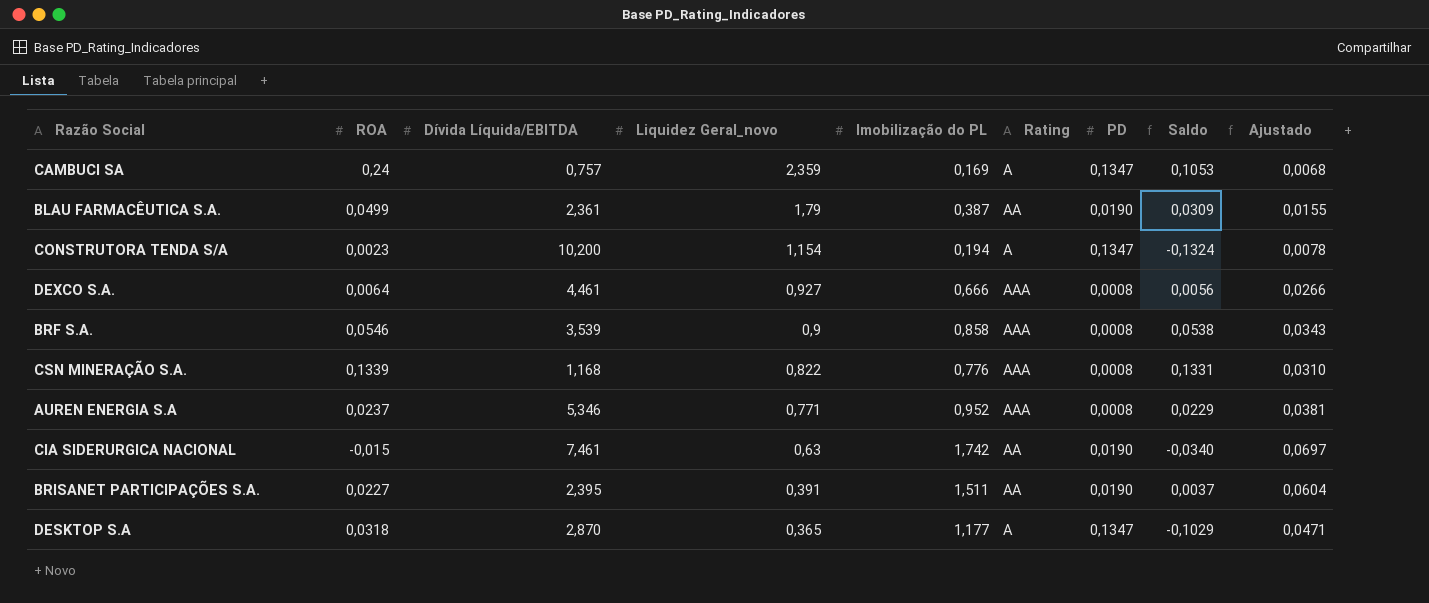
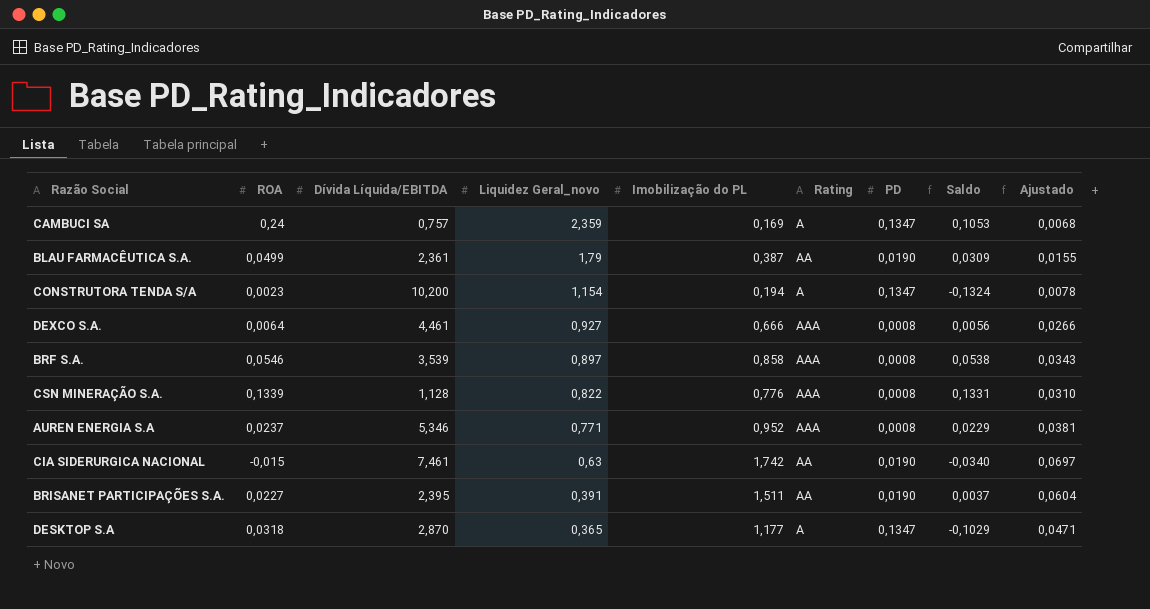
BRF S.A. | Liquidez Geral_novo: 0,9 -> 0,897
CSN MINERAÇÃO S.A. | Dívida Líquida/EBITDA: 1,168 -> 1,128

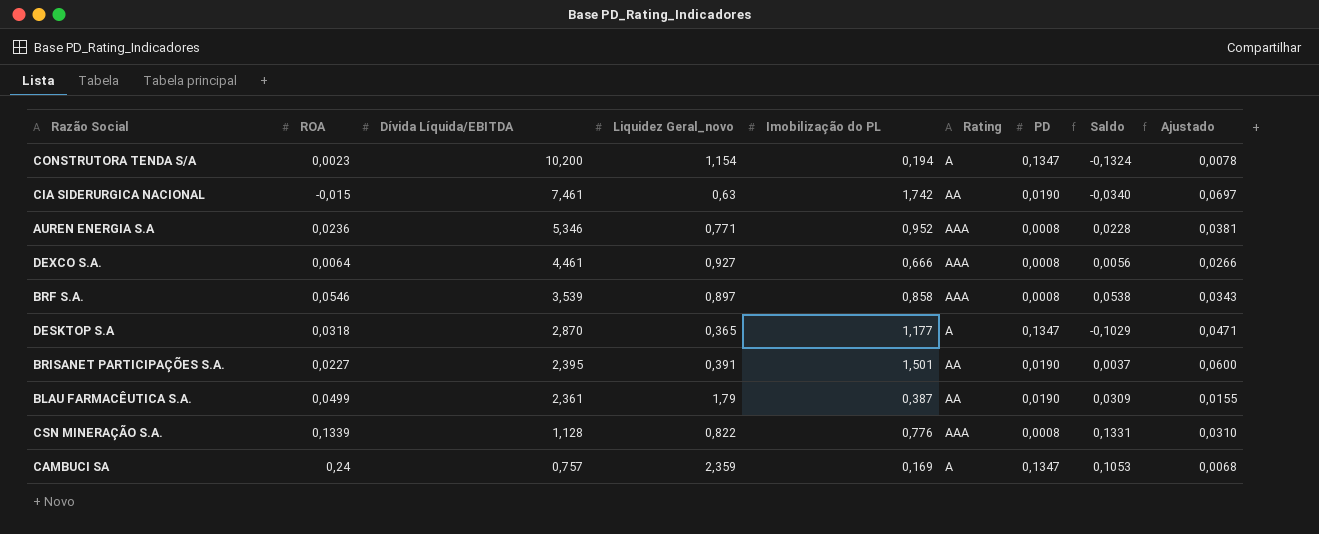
row order: Liquidez Geral_novo descending -> Dívida Líquida/EBITDA descending
AUREN ENERGIA S.A | ROA: 0,0237 -> 0,0236
AUREN ENERGIA S.A | Saldo: 0,0229 -> 0,0228
BRISANET PARTICIPAÇÕES S.A. | Imobilização do PL: 1,511 -> 1,501
BRISANET PARTICIPAÇÕES S.A. | Ajustado: 0,0604 -> 0,0600

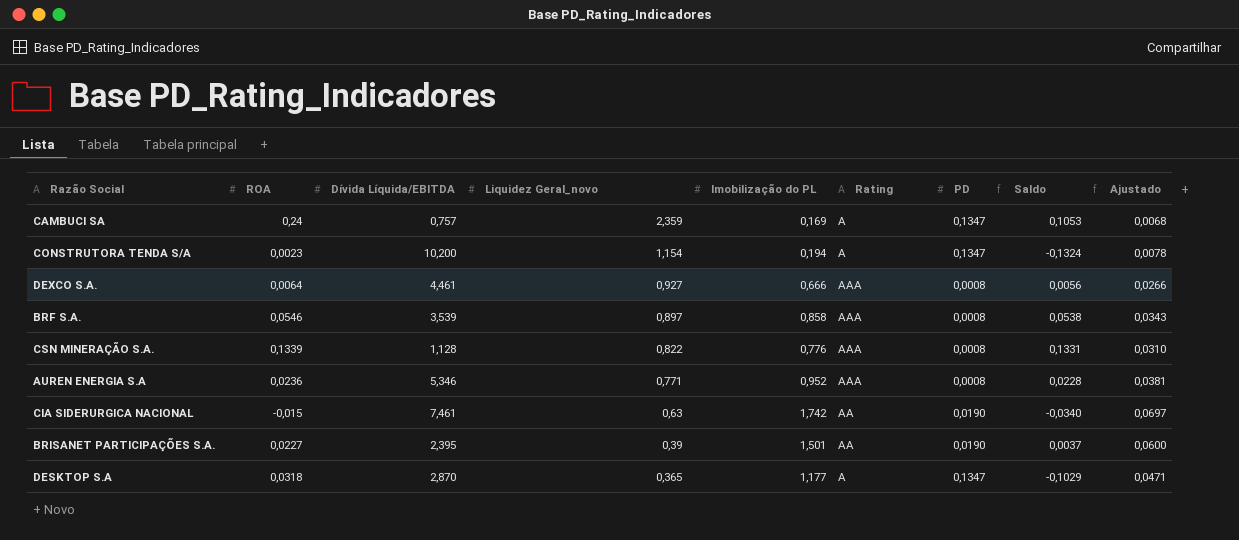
row order: Dívida Líquida/EBITDA descending -> Liquidez Geral_novo descending
row BLAU FARMACÊUTICA S.A.: 0,0499 | 2,361 | 1,79 | 0,387 | AA | 0,0190 | 0,0309 | 0,0155 -> none
BRISANET PARTICIPAÇÕES S.A. | Liquidez Geral_novo: 0,391 -> 0,39

